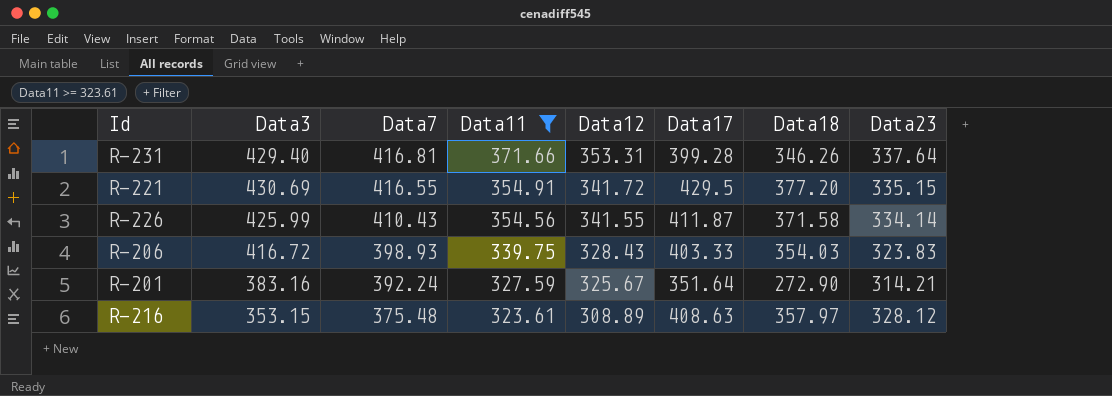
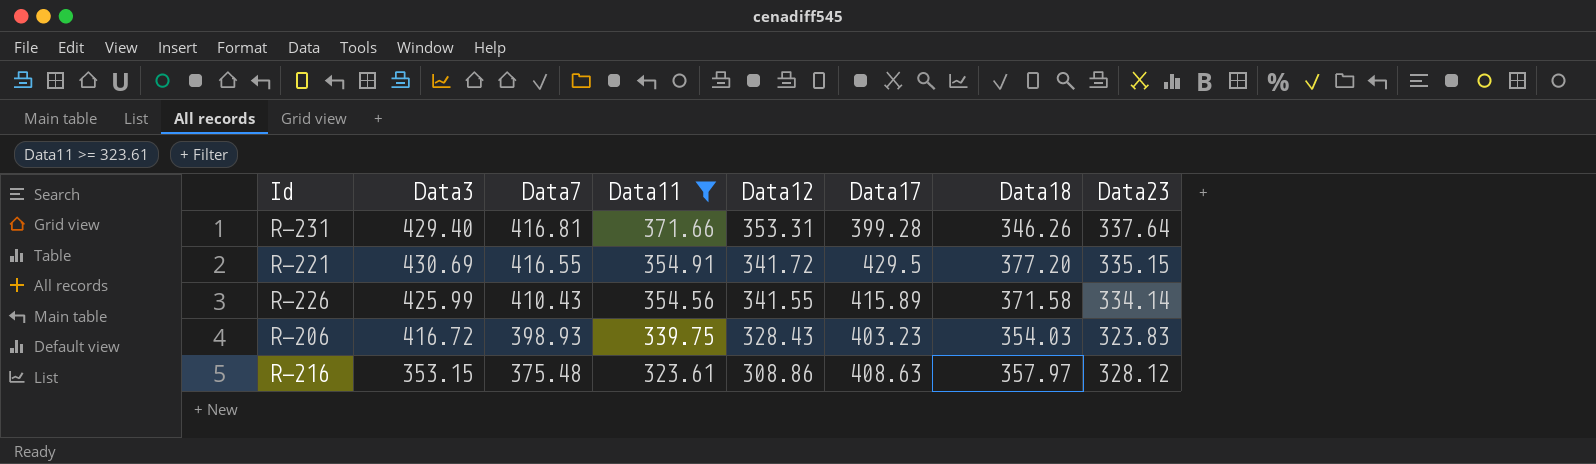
row R-201: 383.16 | 392.24 | 327.59 | 325.67 | 351.64 | 272.90 | 314.21 -> none
R-226 | Data17: 411.87 -> 415.89
R-206 | Data17: 403.33 -> 403.23
R-216 | Data12: 308.89 -> 308.86

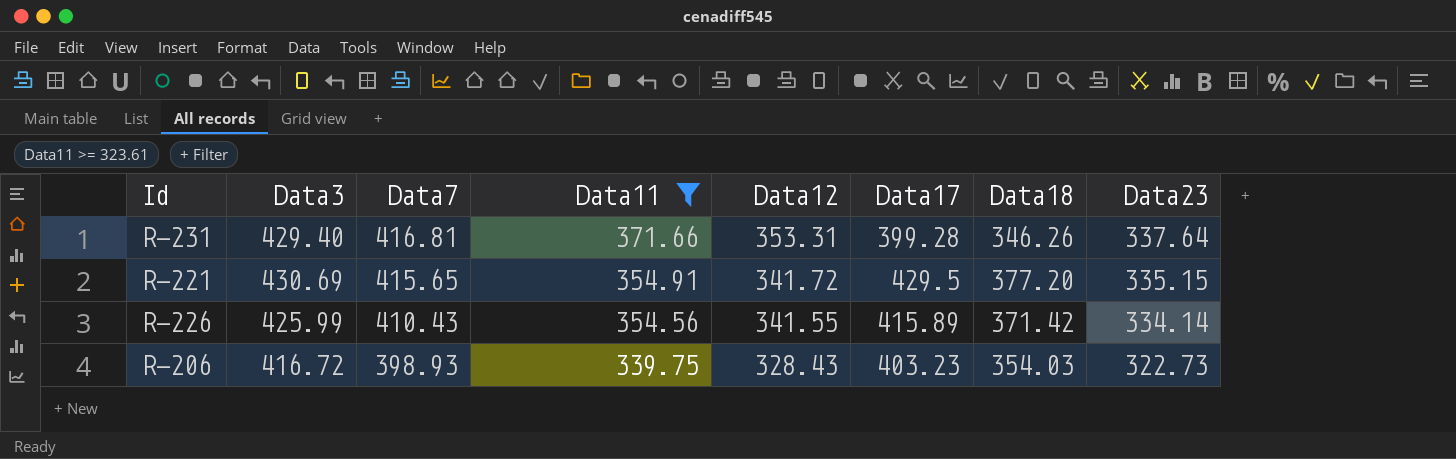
row R-216: 353.15 | 375.48 | 323.61 | 308.86 | 408.63 | 357.97 | 328.12 -> none
R-221 | Data7: 416.55 -> 415.65
R-226 | Data18: 371.58 -> 371.42
R-206 | Data23: 323.83 -> 322.73

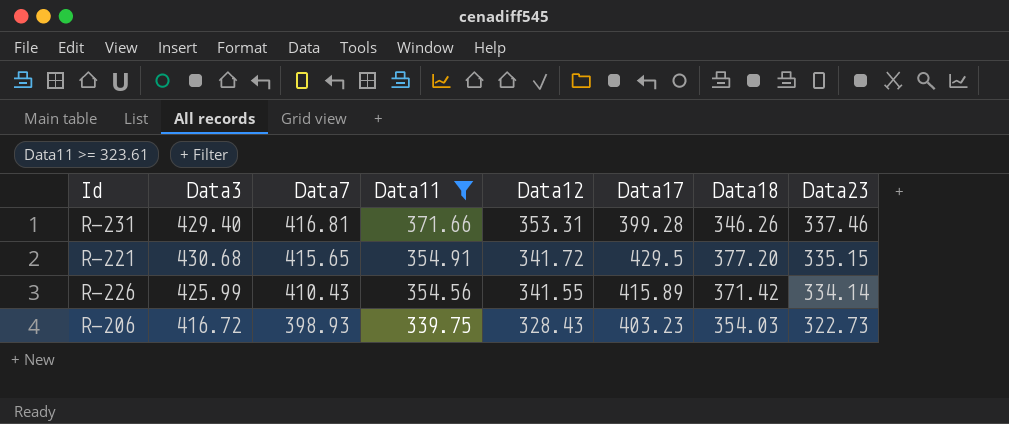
R-231 | Data23: 337.64 -> 337.46
R-221 | Data3: 430.69 -> 430.68

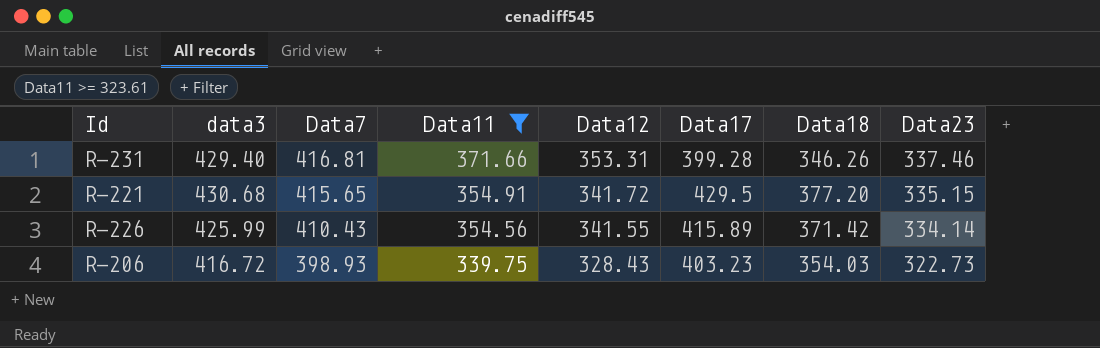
column name: Data3 -> data3

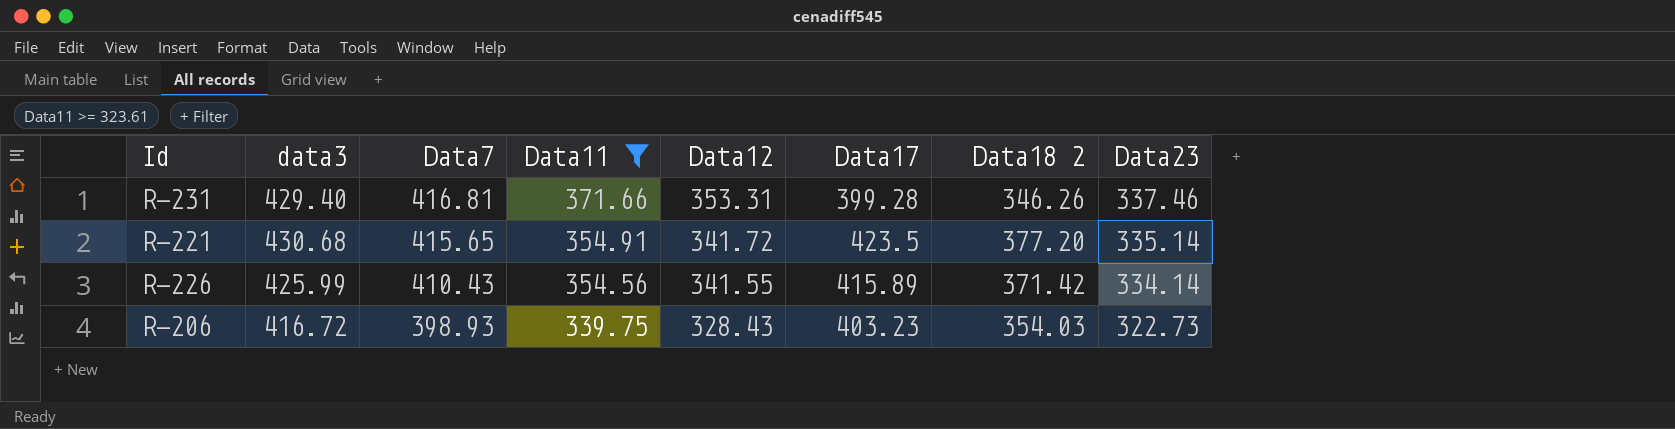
column name: Data18 -> Data18 2
R-221 | Data17: 429.5 -> 423.5
R-221 | Data23: 335.15 -> 335.14

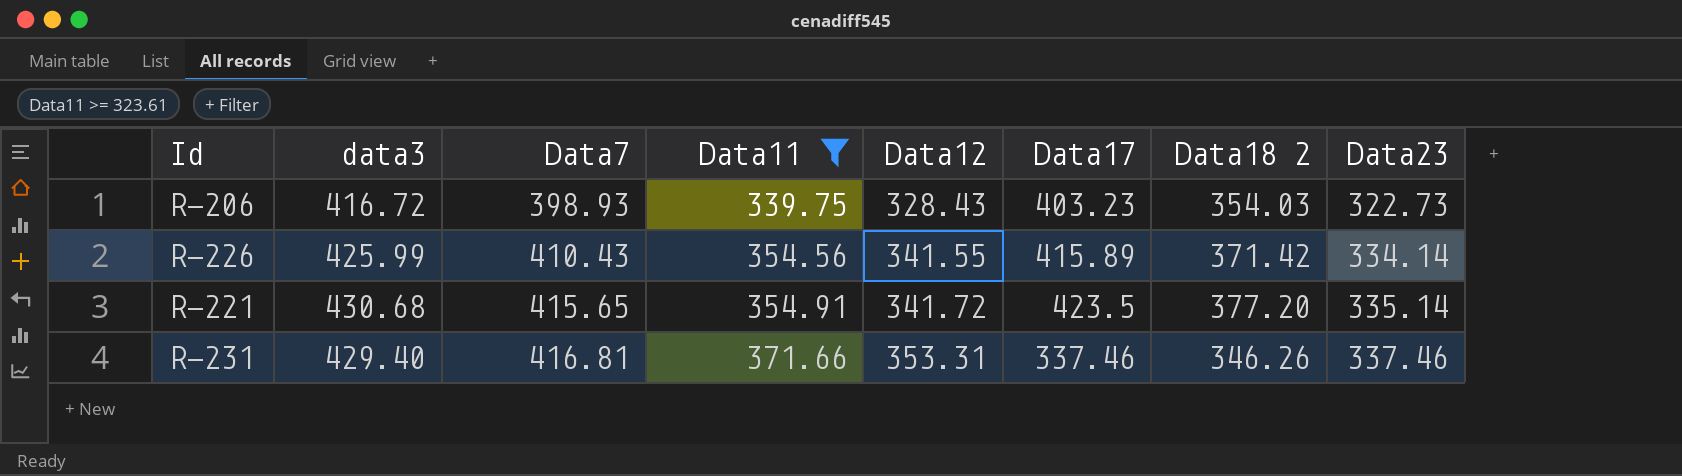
row order: Data7 descending -> Data7 ascending
R-231 | Data17: 399.28 -> 337.46

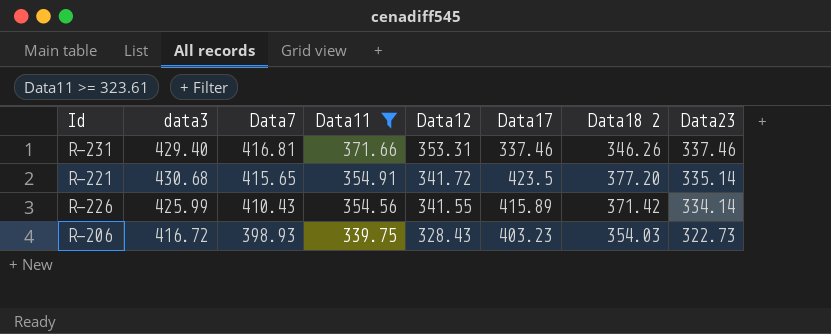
row order: Data7 ascending -> Data7 descending

